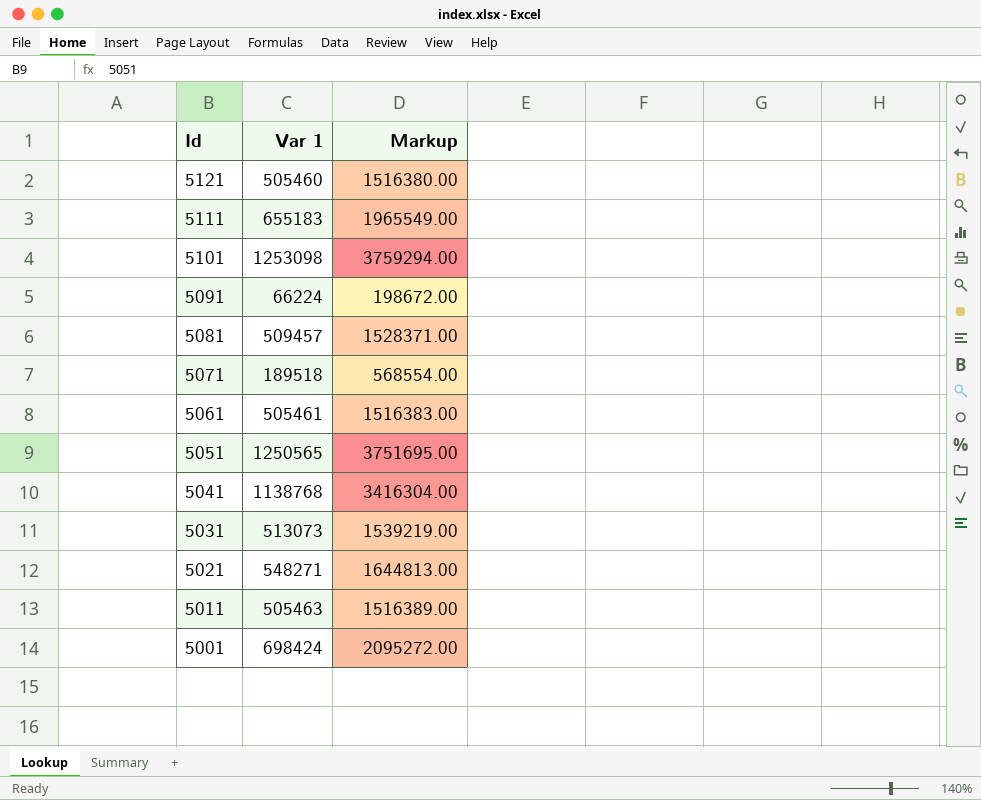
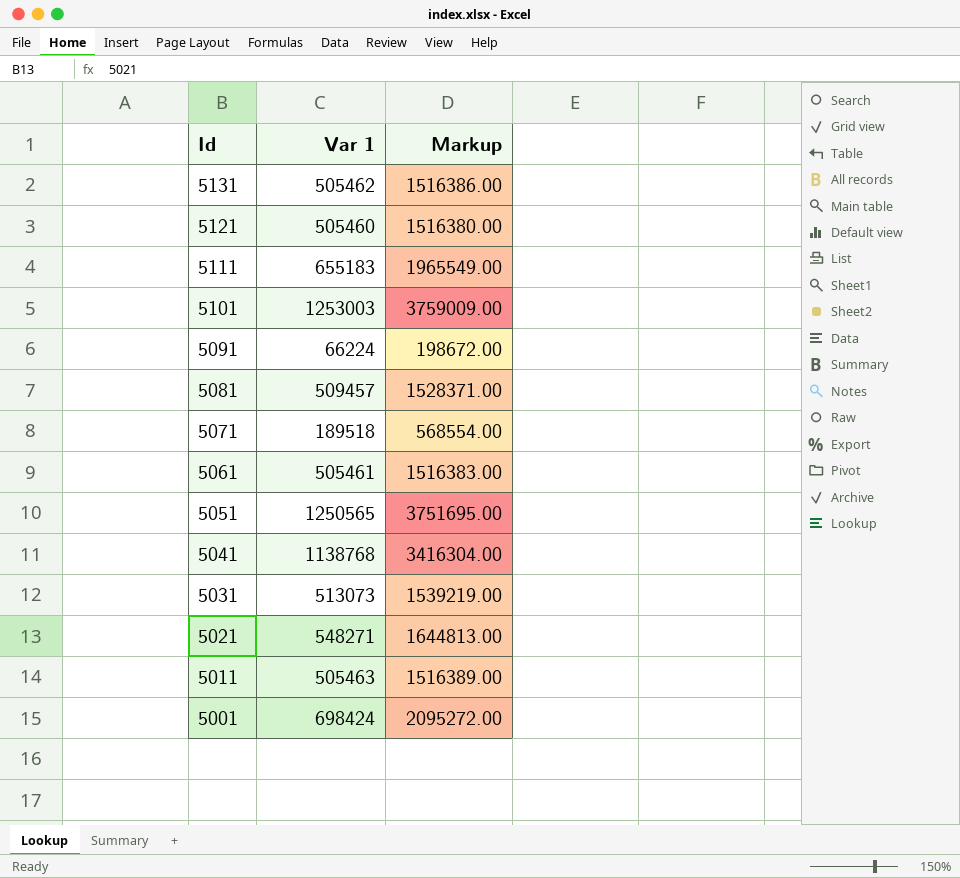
row 5131: none -> 505462 | 1516386.00
5101 | Var 1: 1253098 -> 1253003
5101 | Markup: 3759294.00 -> 3759009.00

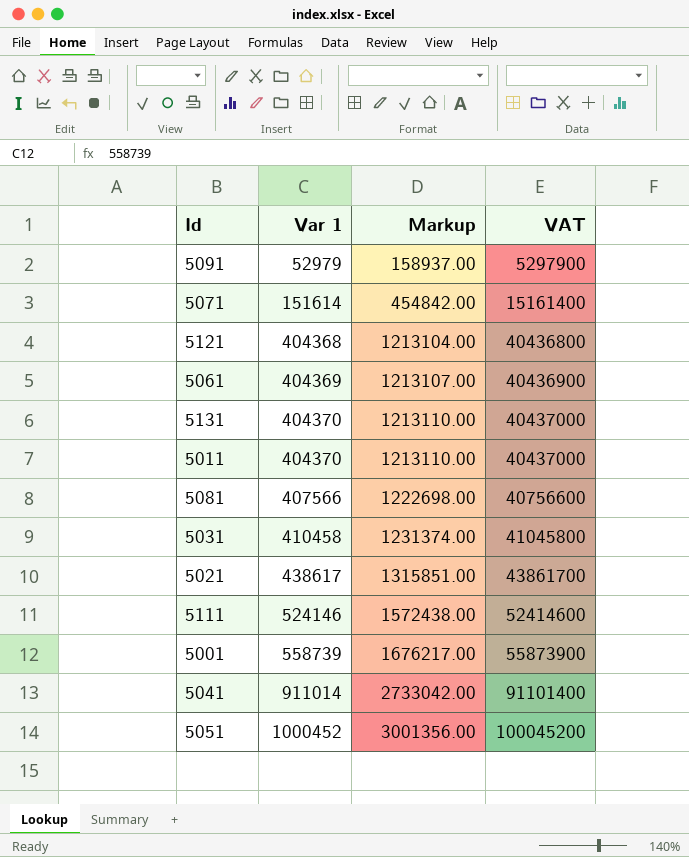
row order: Id descending -> Var 1 ascending
column VAT | formula: none -> [Var 1] * 100
row 5101: 1253003 | 3759009.00 -> none
5091 | Var 1: 66224 -> 52979
5091 | Markup: 198672.00 -> 158937.00
5071 | Var 1: 189518 -> 151614
5071 | Markup: 568554.00 -> 454842.00
5121 | Var 1: 505460 -> 404368
5121 | Markup: 1516380.00 -> 1213104.00
5061 | Var 1: 505461 -> 404369
5061 | Markup: 1516383.00 -> 1213107.00
5131 | Var 1: 505462 -> 404370
5131 | Markup: 1516386.00 -> 1213110.00
5011 | Var 1: 505463 -> 404370
5011 | Markup: 1516389.00 -> 1213110.00
5081 | Var 1: 509457 -> 407566
5081 | Markup: 1528371.00 -> 1222698.00
5031 | Var 1: 513073 -> 410458
5031 | Markup: 1539219.00 -> 1231374.00
5021 | Var 1: 548271 -> 438617
5021 | Markup: 1644813.00 -> 1315851.00
5111 | Var 1: 655183 -> 524146
5111 | Markup: 1965549.00 -> 1572438.00
5001 | Var 1: 698424 -> 558739
5001 | Markup: 2095272.00 -> 1676217.00
5041 | Var 1: 1138768 -> 911014
5041 | Markup: 3416304.00 -> 2733042.00
5051 | Var 1: 1250565 -> 1000452
5051 | Markup: 3751695.00 -> 3001356.00

